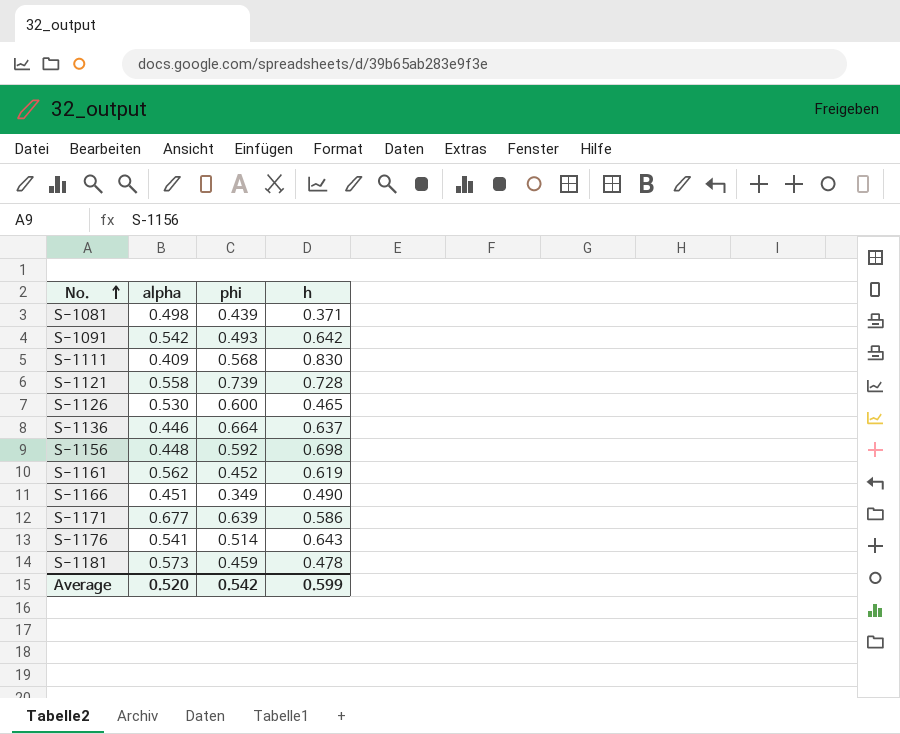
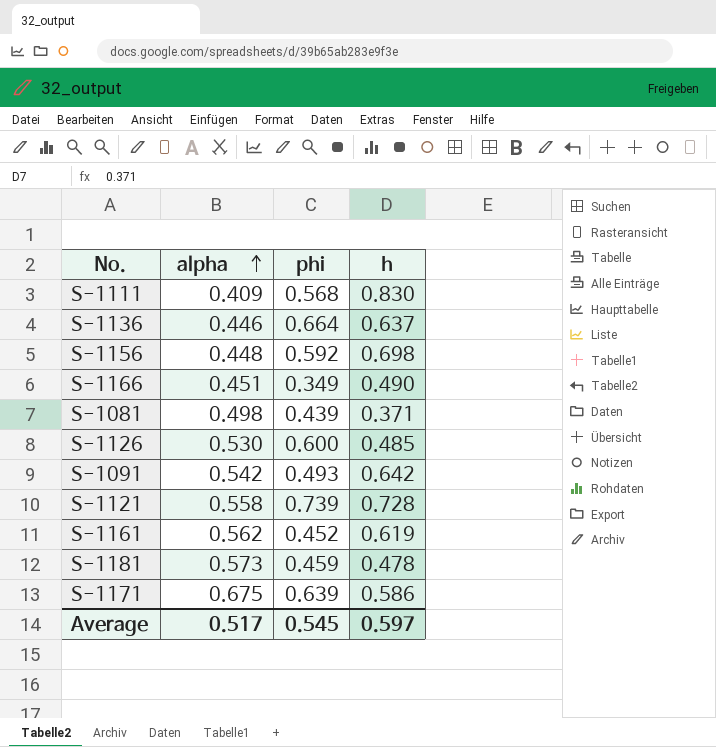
row order: No. ascending -> alpha ascending
row S-1176: 0.541 | 0.514 | 0.643 -> none
S-1126 | h: 0.465 -> 0.485
S-1171 | alpha: 0.677 -> 0.675
Average | alpha: 0.520 -> 0.517
Average | phi: 0.542 -> 0.545
Average | h: 0.599 -> 0.597

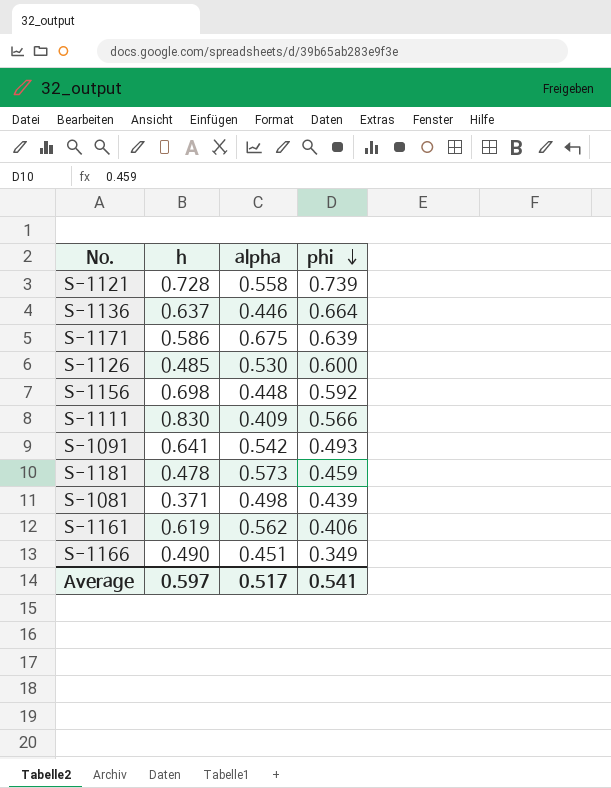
row order: alpha ascending -> phi descending
column h | position: 4 -> 2
S-1111 | phi: 0.568 -> 0.566
S-1091 | h: 0.642 -> 0.641
S-1161 | phi: 0.452 -> 0.406
Average | phi: 0.545 -> 0.541

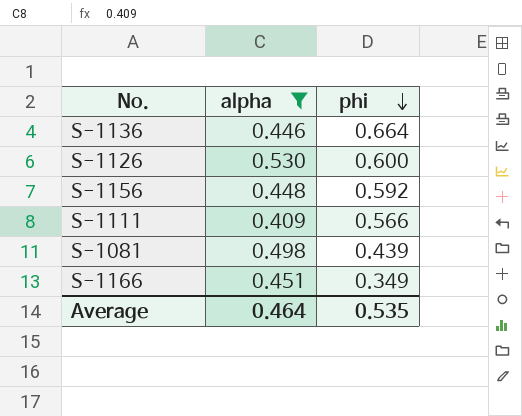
filter: none -> alpha <= 0.530
column h | position: 2 -> none
Average | alpha: 0.517 -> 0.464
Average | phi: 0.541 -> 0.535

